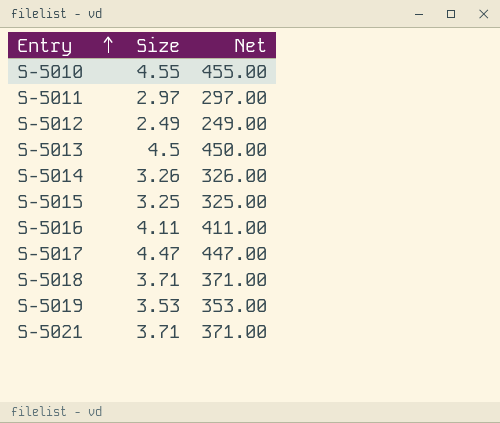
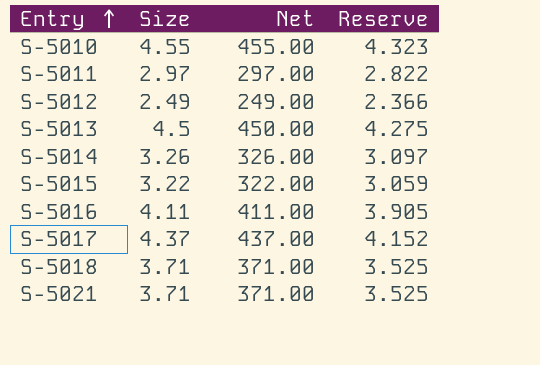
column Reserve | formula: none -> [Size] * 0.95
row S-5019: 3.53 | 353.00 -> none
S-5015 | Size: 3.25 -> 3.22
S-5015 | Net: 325.00 -> 322.00
S-5017 | Size: 4.47 -> 4.37
S-5017 | Net: 447.00 -> 437.00

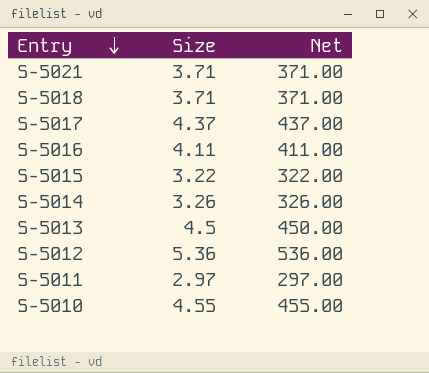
row order: Entry ascending -> Entry descending
column Reserve | formula: [Size] * 0.95 -> none
S-5012 | Size: 2.49 -> 5.36
S-5012 | Net: 249.00 -> 536.00

